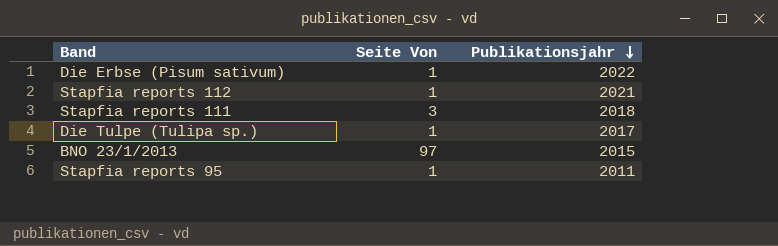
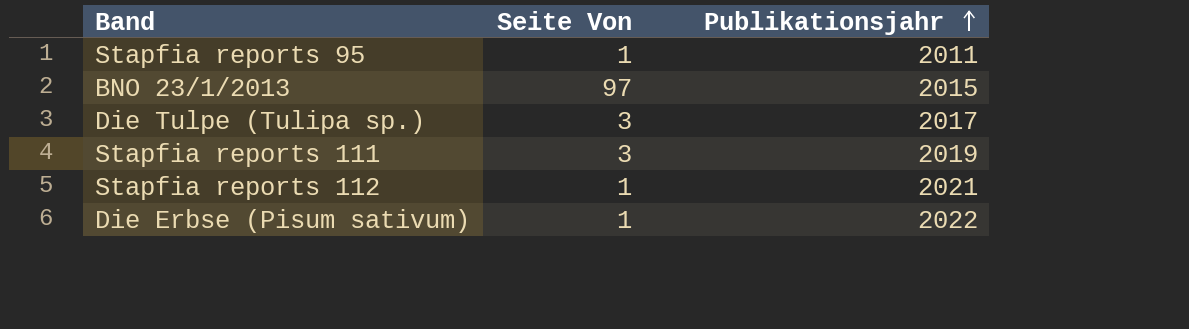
row order: Publikationsjahr descending -> Publikationsjahr ascending
Die Tulpe (Tulipa sp.) | Seite Von: 1 -> 3
Stapfia reports 111 | Publikationsjahr: 2018 -> 2019

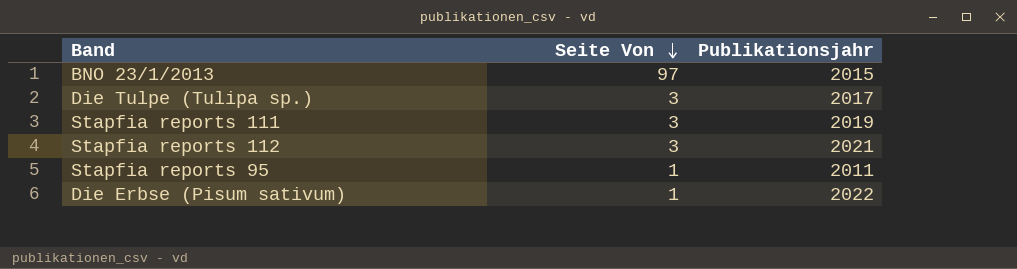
row order: Publikationsjahr ascending -> Seite Von descending
Stapfia reports 112 | Seite Von: 1 -> 3

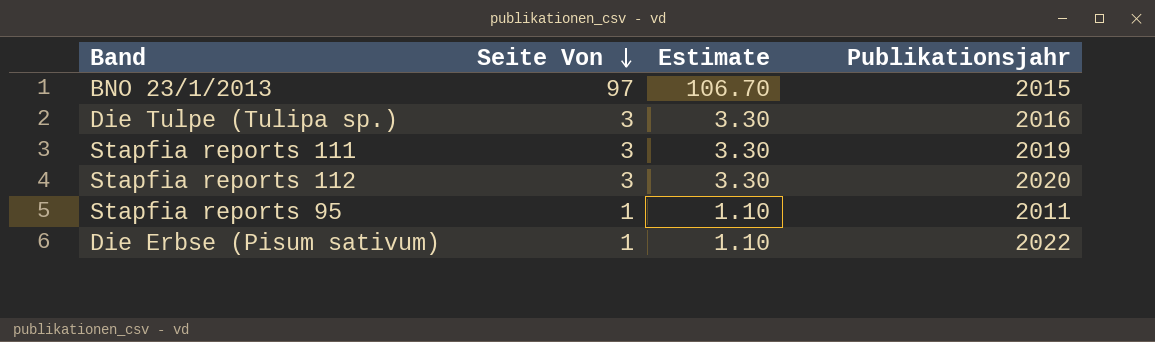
column Estimate | formula: none -> [Seite Von] * 1.1
Die Tulpe (Tulipa sp.) | Publikationsjahr: 2017 -> 2016
Stapfia reports 112 | Publikationsjahr: 2021 -> 2020

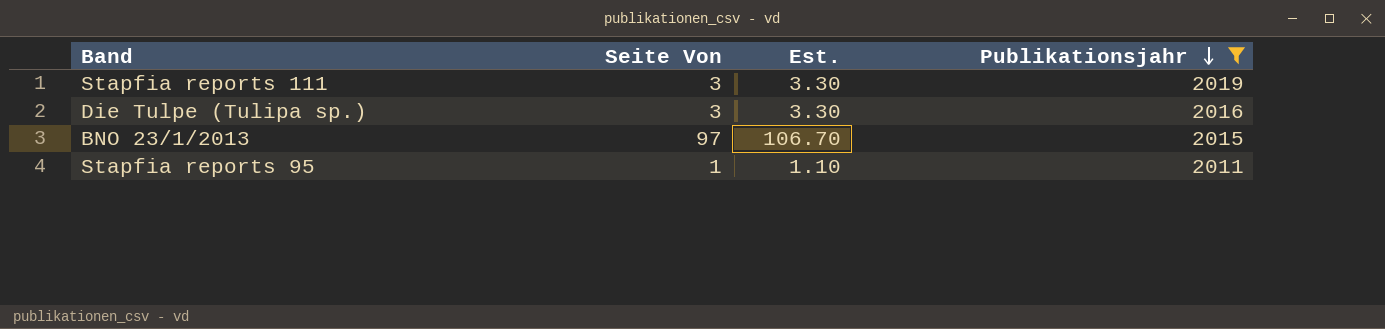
filter: none -> Publikationsjahr <= 2019
row order: Seite Von descending -> Publikationsjahr descending
column name: Estimate -> Est.

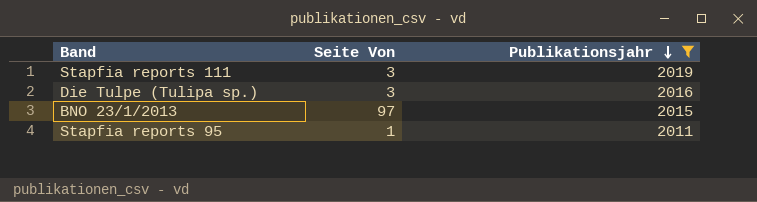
column Est. | formula: [Seite Von] * 1.1 -> none

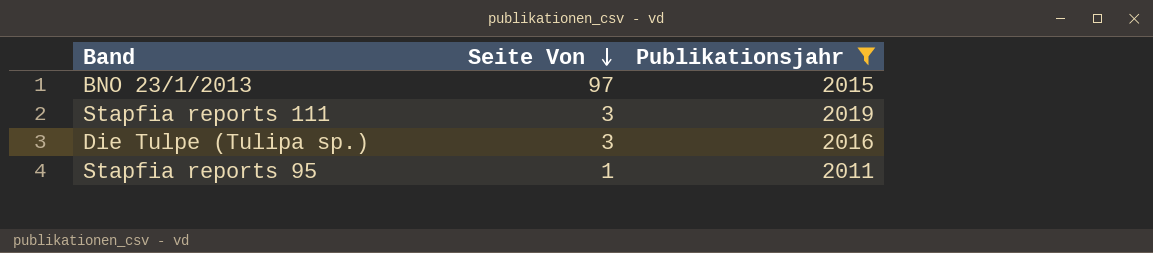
row order: Publikationsjahr descending -> Seite Von descending

